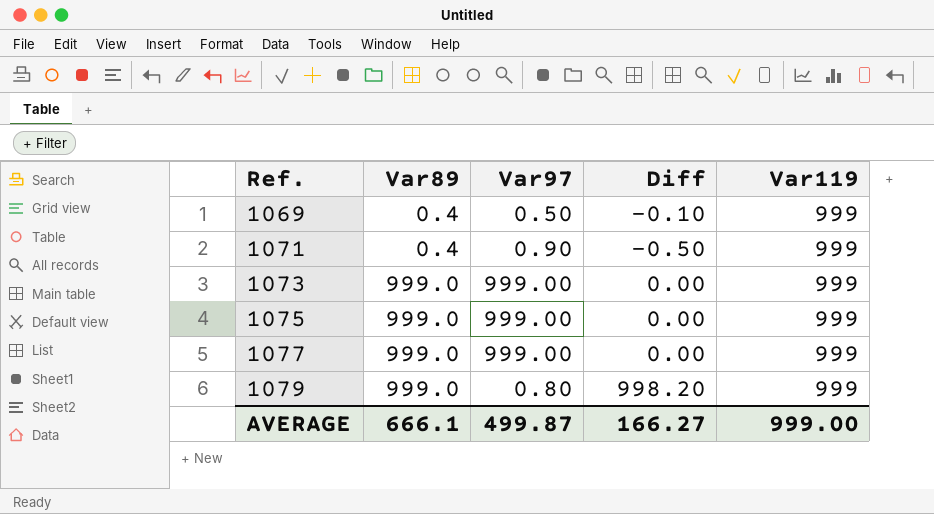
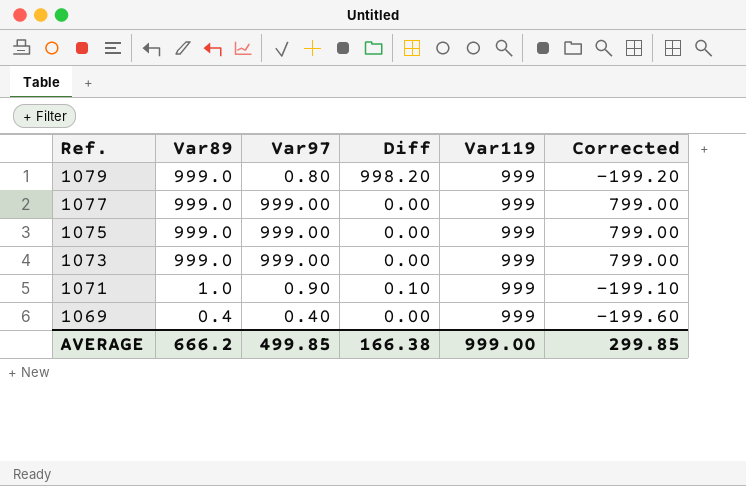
row order: Ref. ascending -> Ref. descending
column Corrected | formula: none -> [Var97] - 200
1071 | Var89: 0.4 -> 1.0
1071 | Diff: -0.50 -> 0.10
1069 | Var97: 0.50 -> 0.40
1069 | Diff: -0.10 -> 0.00
AVERAGE | Var89: 666.1 -> 666.2
AVERAGE | Var97: 499.87 -> 499.85
AVERAGE | Diff: 166.27 -> 166.38

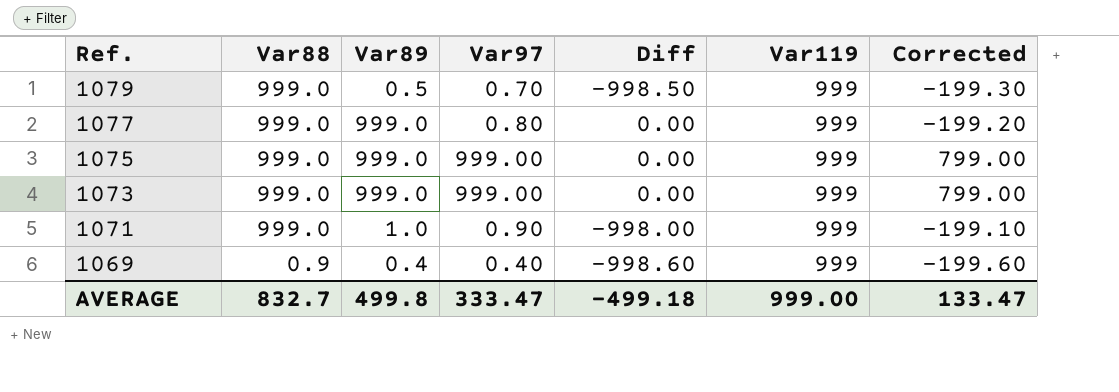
column Var88 | position: none -> 2
column Diff | formula: [Var89] - [Var97] -> [Var89] - [Var119]
1079 | Var89: 999.0 -> 0.5
1079 | Var97: 0.80 -> 0.70
1079 | Corrected: -199.20 -> -199.30
1077 | Var97: 999.00 -> 0.80
1077 | Corrected: 799.00 -> -199.20
AVERAGE | Var89: 666.2 -> 499.8
AVERAGE | Var97: 499.85 -> 333.47
AVERAGE | Diff: 166.38 -> -499.18
AVERAGE | Corrected: 299.85 -> 133.47

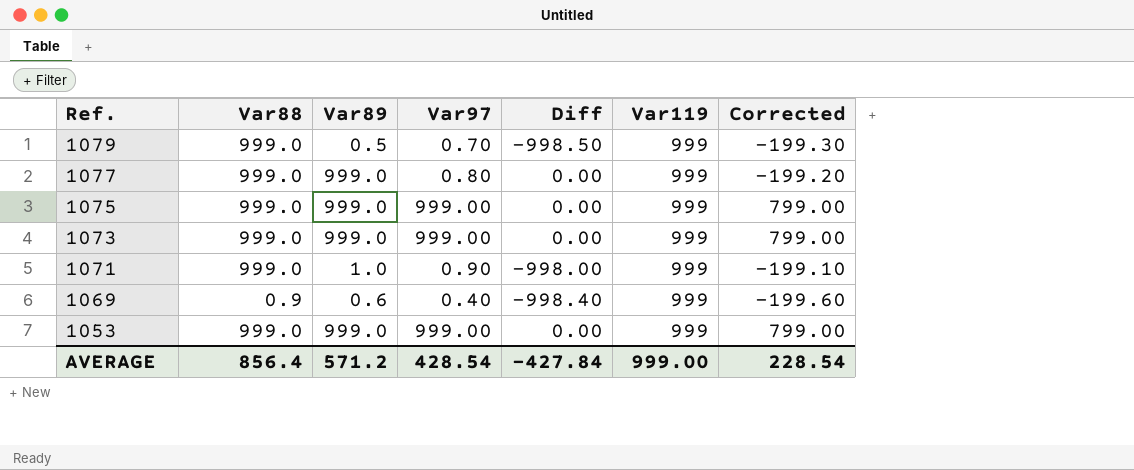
1069 | Var89: 0.4 -> 0.6
1069 | Diff: -998.60 -> -998.40
row 1053: none -> 999.0 | 999.0 | 999.00 | 0.00 | 999 | 799.00
AVERAGE | Var88: 832.7 -> 856.4
AVERAGE | Var89: 499.8 -> 571.2
AVERAGE | Var97: 333.47 -> 428.54
AVERAGE | Diff: -499.18 -> -427.84
AVERAGE | Corrected: 133.47 -> 228.54

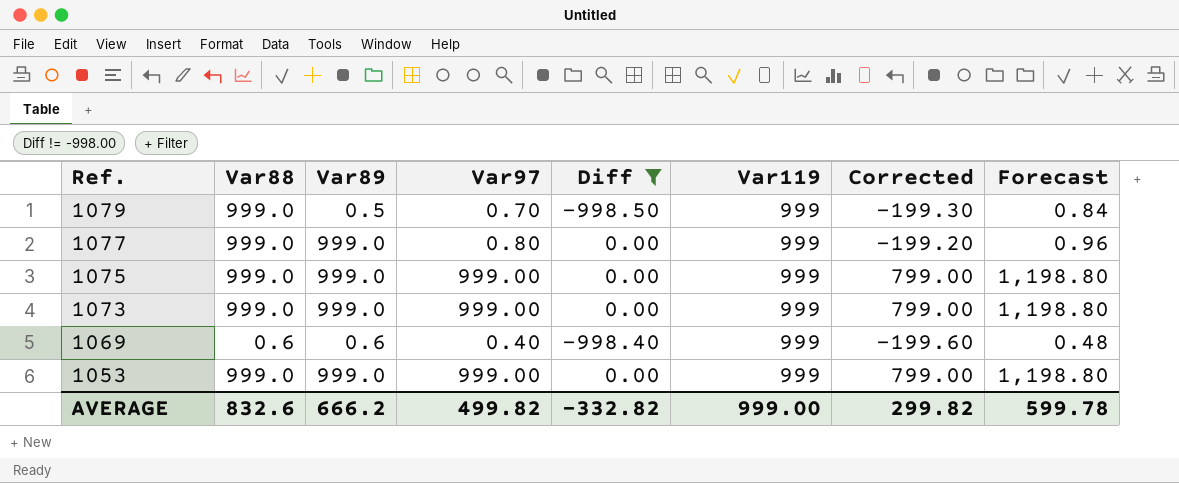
filter: none -> Diff != -998.00
column Forecast | formula: none -> [Var97] * 1.2
1069 | Var88: 0.9 -> 0.6
AVERAGE | Var88: 856.4 -> 832.6
AVERAGE | Var89: 571.2 -> 666.2
AVERAGE | Var97: 428.54 -> 499.82
AVERAGE | Diff: -427.84 -> -332.82
AVERAGE | Corrected: 228.54 -> 299.82

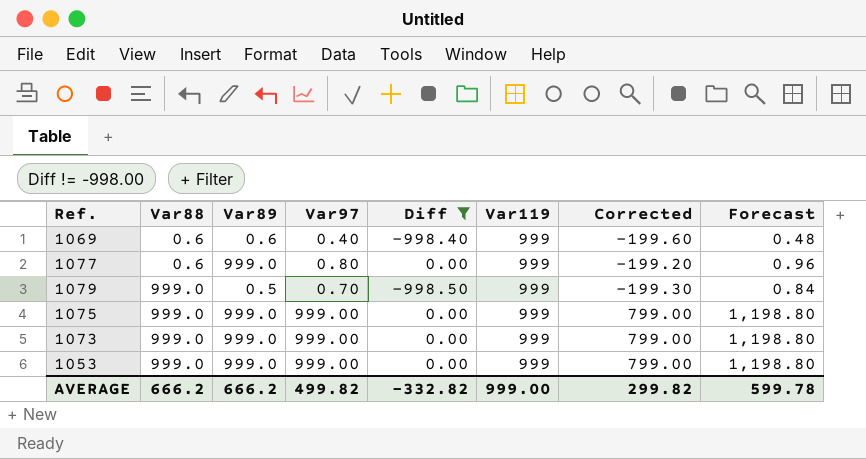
row order: Ref. descending -> Var88 ascending
1077 | Var88: 999.0 -> 0.6
AVERAGE | Var88: 832.6 -> 666.2

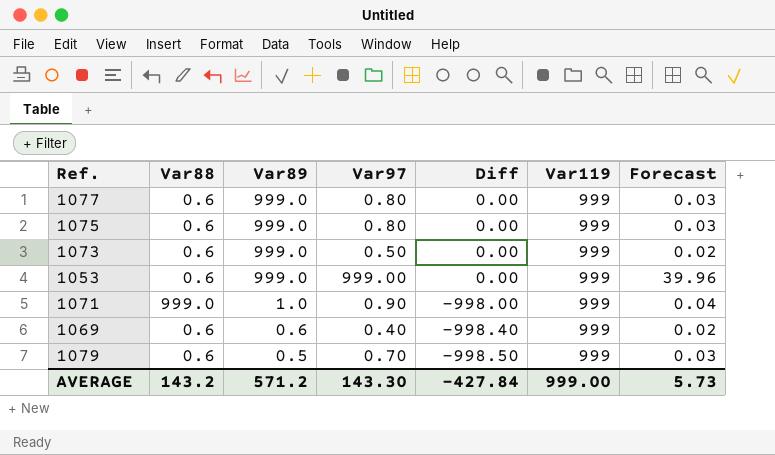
filter: Diff != -998.00 -> none
row order: Var88 ascending -> Var89 descending
column Corrected | formula: [Var97] - 200 -> none
column Forecast | formula: [Var97] * 1.2 -> [Var97] * 0.04
1075 | Var88: 999.0 -> 0.6
1075 | Var97: 999.00 -> 0.80
1073 | Var88: 999.0 -> 0.6
1073 | Var97: 999.00 -> 0.50
1053 | Var88: 999.0 -> 0.6
1079 | Var88: 999.0 -> 0.6
AVERAGE | Var88: 666.2 -> 143.2
AVERAGE | Var89: 666.2 -> 571.2
AVERAGE | Var97: 499.82 -> 143.30
AVERAGE | Diff: -332.82 -> -427.84
AVERAGE | Forecast: 599.78 -> 5.73

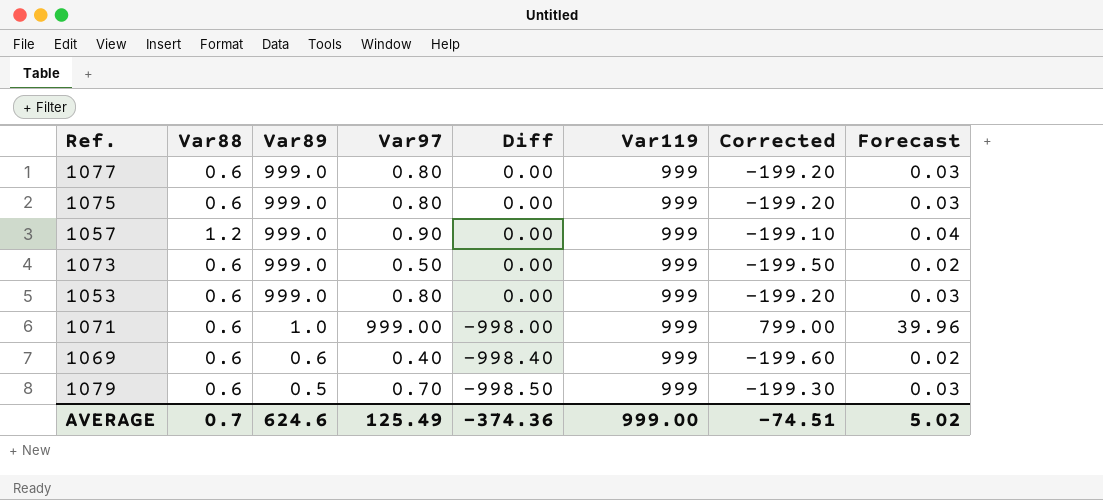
column Corrected | formula: none -> [Var97] - 200
row 1057: none -> 1.2 | 999.0 | 0.90 | 0.00 | 999 | -199.10 | 0.04
1053 | Var97: 999.00 -> 0.80
1053 | Forecast: 39.96 -> 0.03
1071 | Var88: 999.0 -> 0.6
1071 | Var97: 0.90 -> 999.00
1071 | Forecast: 0.04 -> 39.96
AVERAGE | Var88: 143.2 -> 0.7
AVERAGE | Var89: 571.2 -> 624.6
AVERAGE | Var97: 143.30 -> 125.49
AVERAGE | Diff: -427.84 -> -374.36
AVERAGE | Forecast: 5.73 -> 5.02

